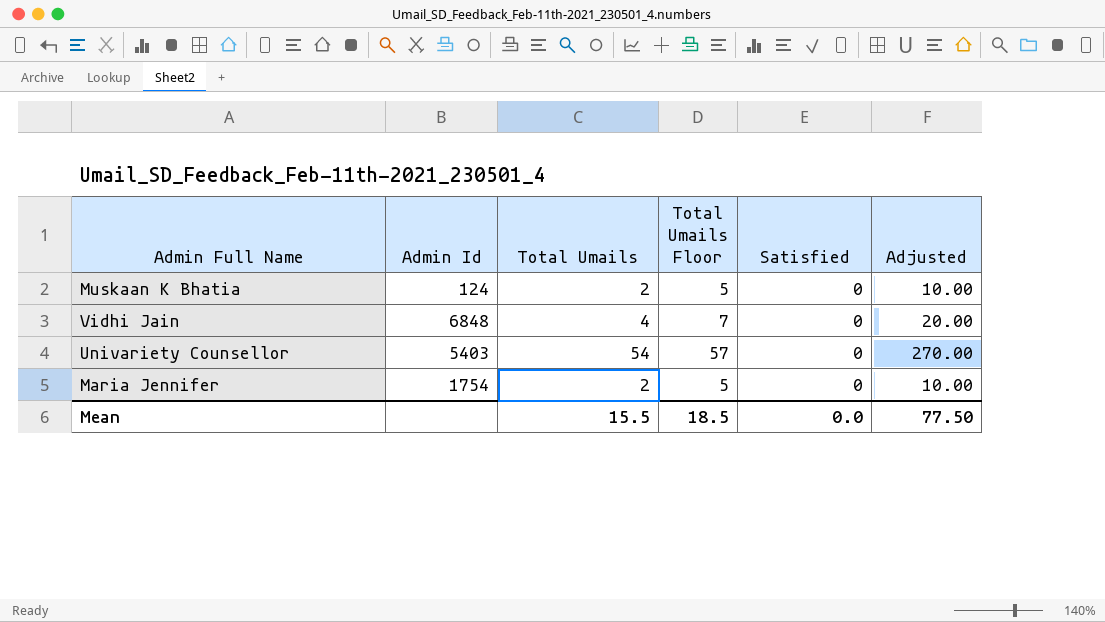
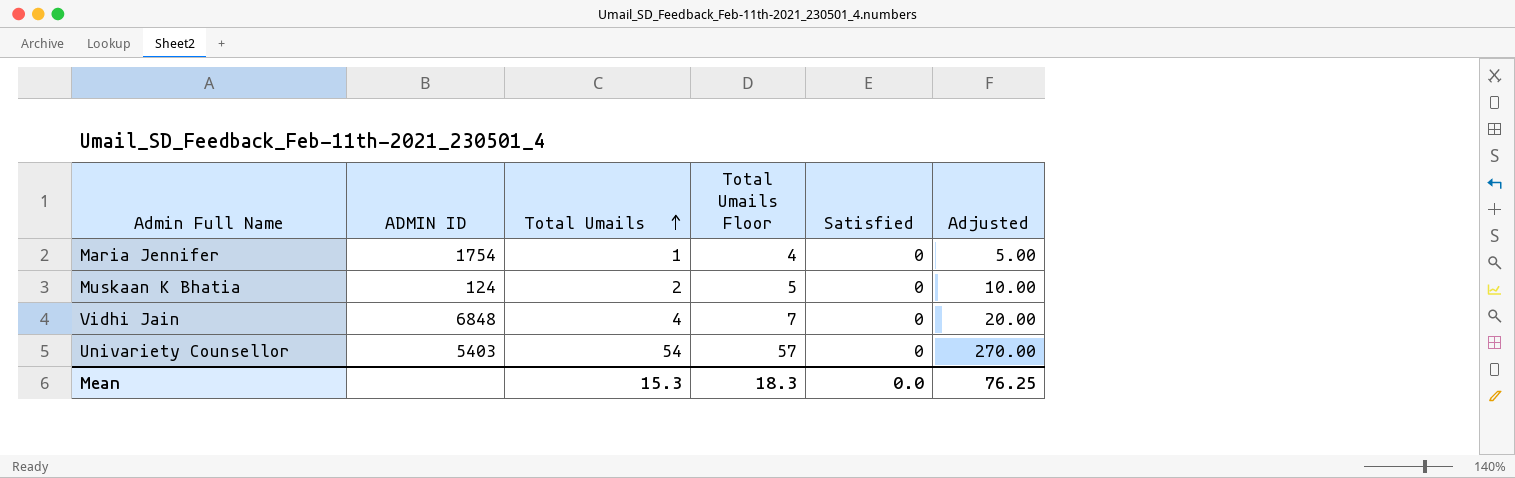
row order: none -> Total Umails ascending
column name: Admin Id -> ADMIN ID
Maria Jennifer | Total Umails: 2 -> 1
Maria Jennifer | Total Umails Floor: 5 -> 4
Maria Jennifer | Adjusted: 10.00 -> 5.00
Mean | Total Umails: 15.5 -> 15.3
Mean | Total Umails Floor: 18.5 -> 18.3
Mean | Adjusted: 77.50 -> 76.25

